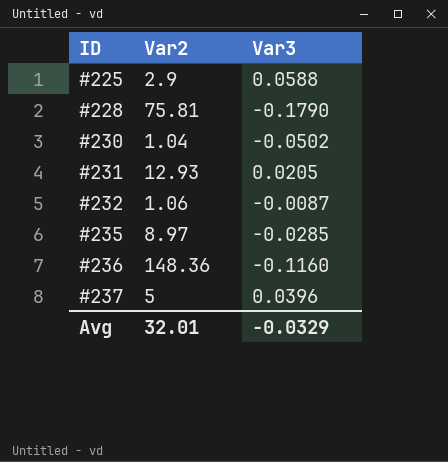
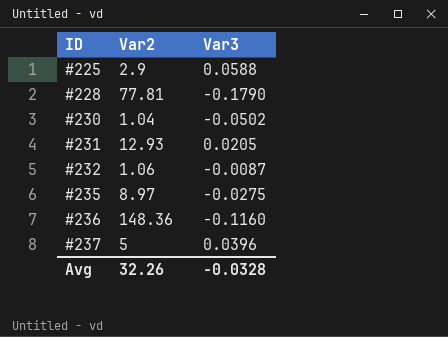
#228 | Var2: 75.81 -> 77.81
#235 | Var3: -0.0285 -> -0.0275
Avg | Var2: 32.01 -> 32.26
Avg | Var3: -0.0329 -> -0.0328

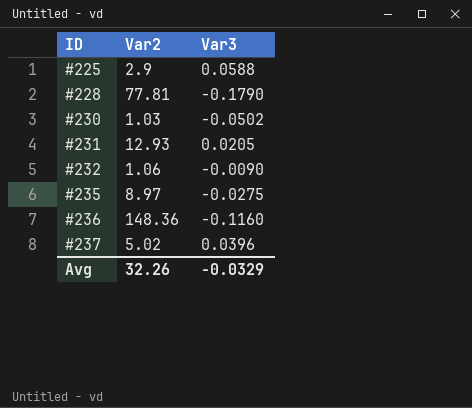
#230 | Var2: 1.04 -> 1.03
#232 | Var3: -0.0087 -> -0.0090
#237 | Var2: 5 -> 5.02
Avg | Var3: -0.0328 -> -0.0329

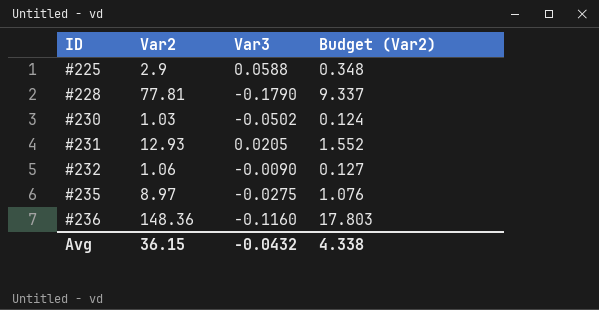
column Budget (Var2) | formula: none -> [Var2] * 0.12
row #237: 5.02 | 0.0396 -> none
Avg | Var2: 32.26 -> 36.15
Avg | Var3: -0.0329 -> -0.0432

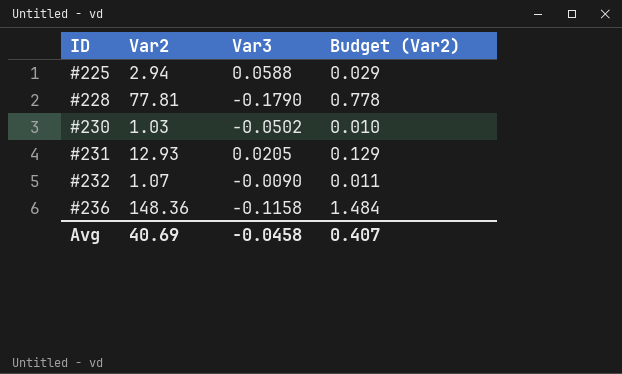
column Budget (Var2) | formula: [Var2] * 0.12 -> [Var2] * 0.01
row #235: 8.97 | -0.0275 | 1.076 -> none
#225 | Var2: 2.9 -> 2.94
#232 | Var2: 1.06 -> 1.07
#236 | Var3: -0.1160 -> -0.1158
Avg | Var2: 36.15 -> 40.69
Avg | Var3: -0.0432 -> -0.0458
Avg | Budget (Var2): 4.338 -> 0.407

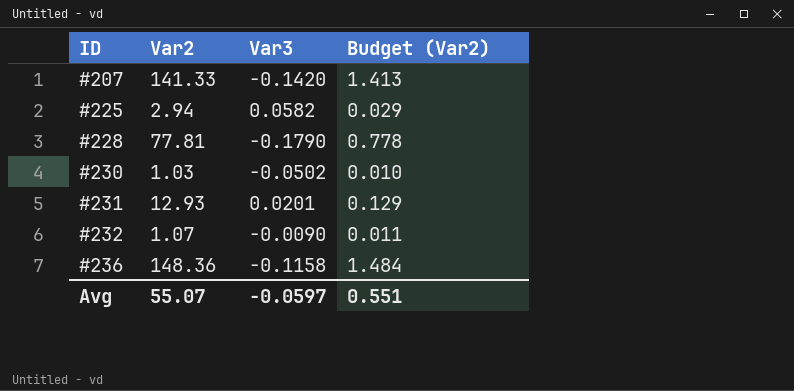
row #207: none -> 141.33 | -0.1420 | 1.413
#225 | Var3: 0.0588 -> 0.0582
#231 | Var3: 0.0205 -> 0.0201
Avg | Var2: 40.69 -> 55.07
Avg | Var3: -0.0458 -> -0.0597
Avg | Budget (Var2): 0.407 -> 0.551

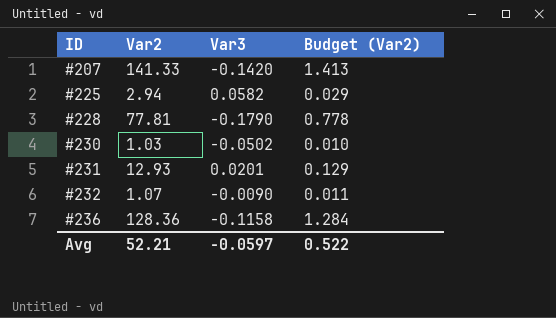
#236 | Var2: 148.36 -> 128.36
#236 | Budget (Var2): 1.484 -> 1.284
Avg | Var2: 55.07 -> 52.21
Avg | Budget (Var2): 0.551 -> 0.522

